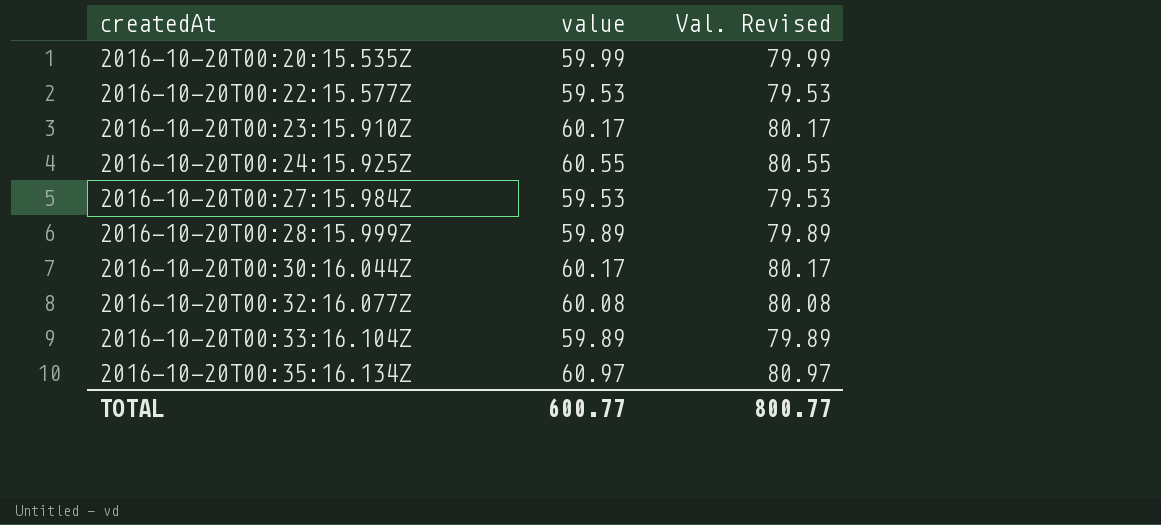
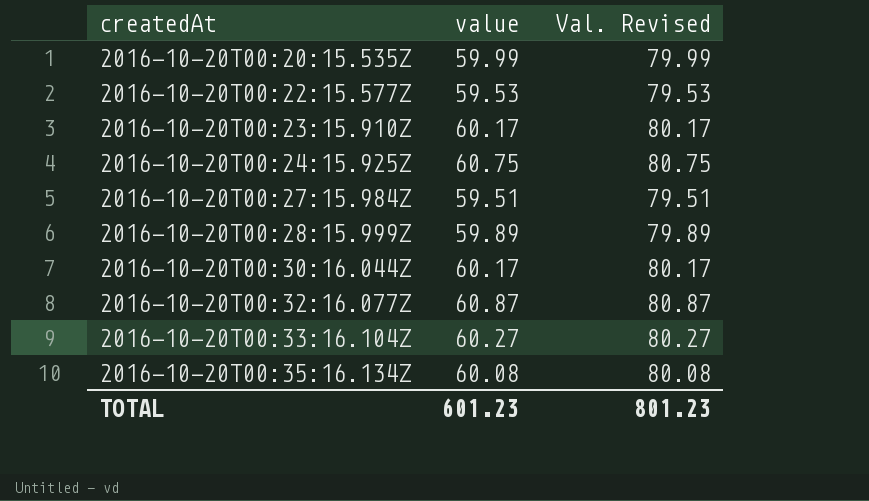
2016-10-20T00:24:15.925Z | value: 60.55 -> 60.75
2016-10-20T00:24:15.925Z | Val. Revised: 80.55 -> 80.75
2016-10-20T00:27:15.984Z | value: 59.53 -> 59.51
2016-10-20T00:27:15.984Z | Val. Revised: 79.53 -> 79.51
2016-10-20T00:32:16.077Z | value: 60.08 -> 60.87
2016-10-20T00:32:16.077Z | Val. Revised: 80.08 -> 80.87
2016-10-20T00:33:16.104Z | value: 59.89 -> 60.27
2016-10-20T00:33:16.104Z | Val. Revised: 79.89 -> 80.27
2016-10-20T00:35:16.134Z | value: 60.97 -> 60.08
2016-10-20T00:35:16.134Z | Val. Revised: 80.97 -> 80.08
TOTAL | value: 600.77 -> 601.23
TOTAL | Val. Revised: 800.77 -> 801.23

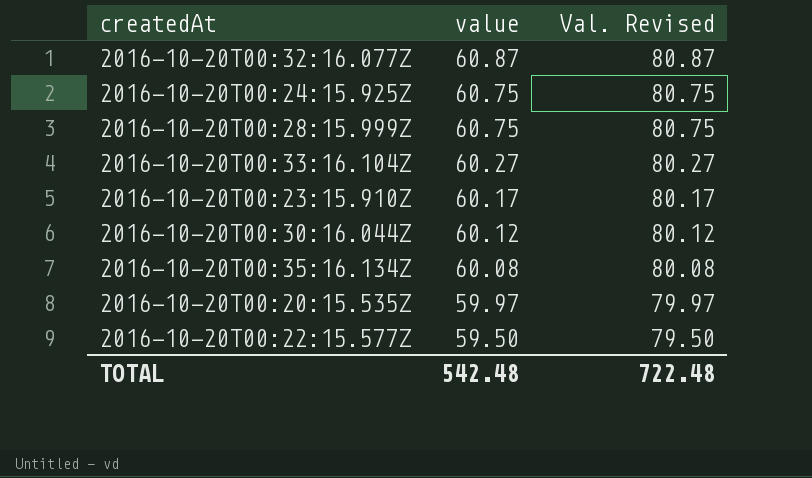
row order: createdAt ascending -> value descending
row 2016-10-20T00:27:15.984Z: 59.51 | 79.51 -> none
2016-10-20T00:28:15.999Z | value: 59.89 -> 60.75
2016-10-20T00:28:15.999Z | Val. Revised: 79.89 -> 80.75
2016-10-20T00:30:16.044Z | value: 60.17 -> 60.12
2016-10-20T00:30:16.044Z | Val. Revised: 80.17 -> 80.12
2016-10-20T00:20:15.535Z | value: 59.99 -> 59.97
2016-10-20T00:20:15.535Z | Val. Revised: 79.99 -> 79.97
2016-10-20T00:22:15.577Z | value: 59.53 -> 59.50
2016-10-20T00:22:15.577Z | Val. Revised: 79.53 -> 79.50
TOTAL | value: 601.23 -> 542.48
TOTAL | Val. Revised: 801.23 -> 722.48

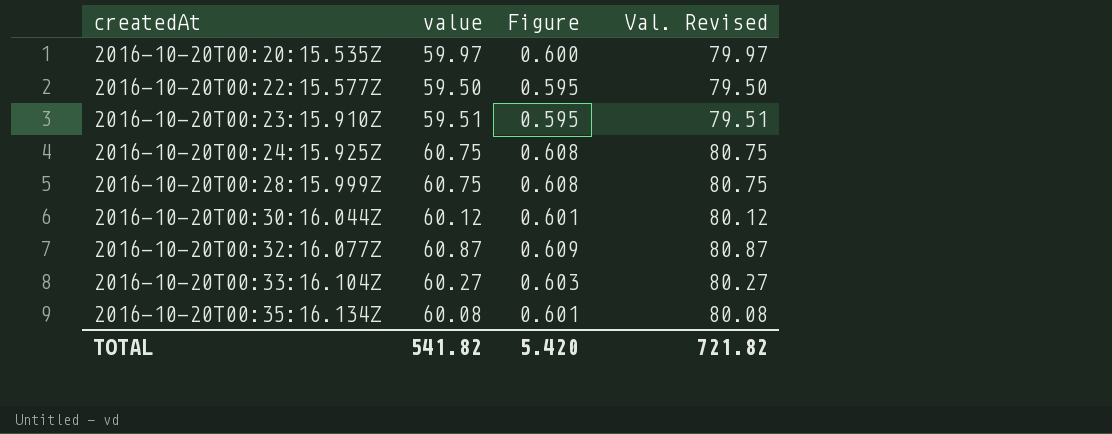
row order: value descending -> createdAt ascending
column Figure | formula: none -> [value] * 0.01
2016-10-20T00:23:15.910Z | value: 60.17 -> 59.51
2016-10-20T00:23:15.910Z | Val. Revised: 80.17 -> 79.51
TOTAL | value: 542.48 -> 541.82
TOTAL | Val. Revised: 722.48 -> 721.82

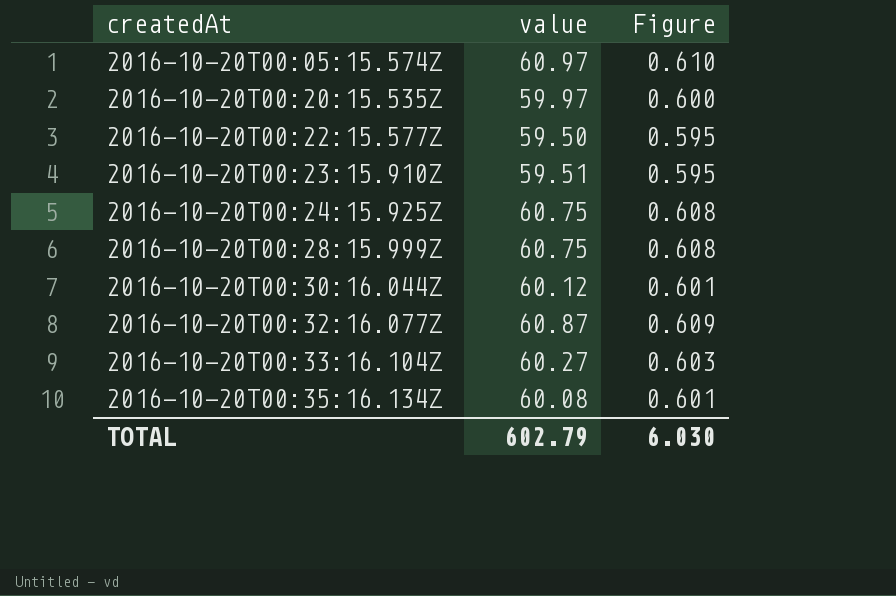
column Val. Revised | formula: [value] + 20 -> none
row 2016-10-20T00:05:15.574Z: none -> 60.97 | 0.610
TOTAL | value: 541.82 -> 602.79
TOTAL | Figure: 5.420 -> 6.030

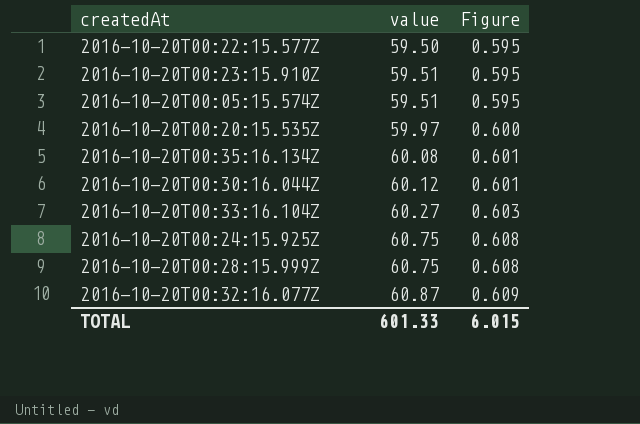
row order: createdAt ascending -> value ascending
2016-10-20T00:05:15.574Z | value: 60.97 -> 59.51
2016-10-20T00:05:15.574Z | Figure: 0.610 -> 0.595
TOTAL | value: 602.79 -> 601.33
TOTAL | Figure: 6.030 -> 6.015

